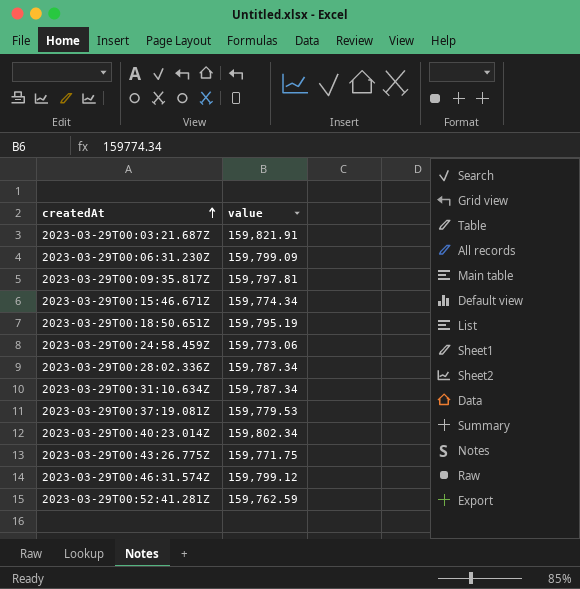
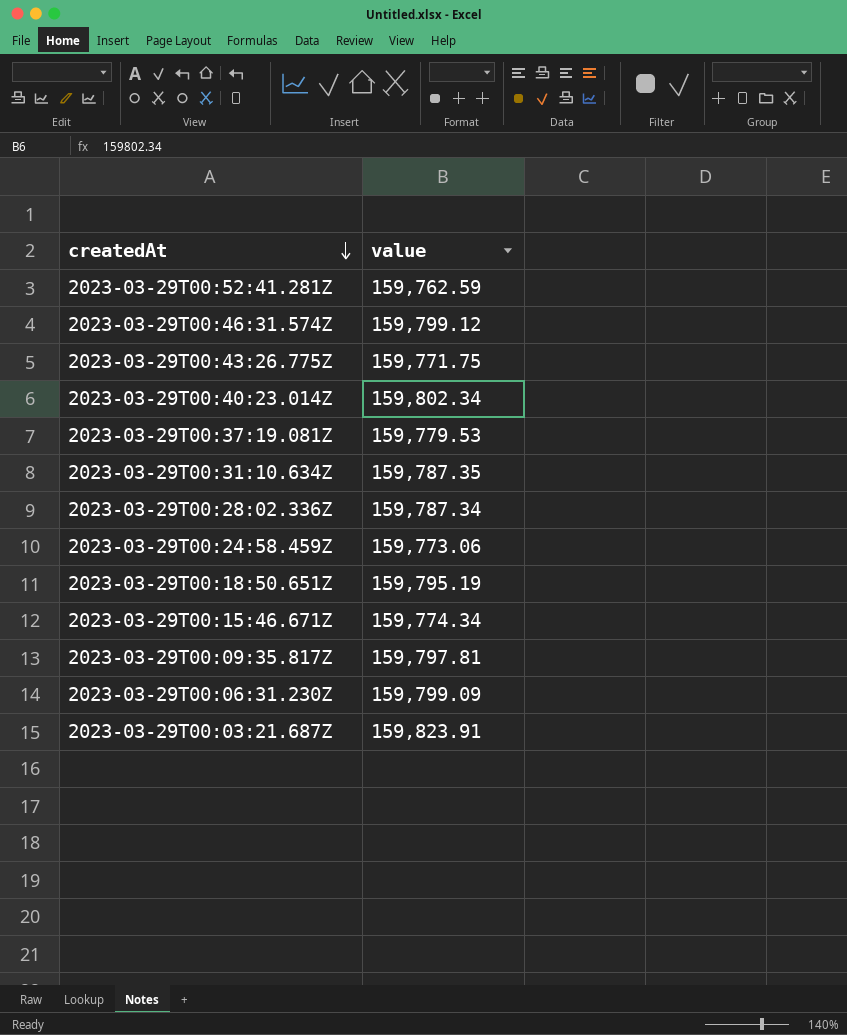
row order: createdAt ascending -> createdAt descending
2023-03-29T00:31:10.634Z | value: 159,787.34 -> 159,787.35
2023-03-29T00:03:21.687Z | value: 159,821.91 -> 159,823.91

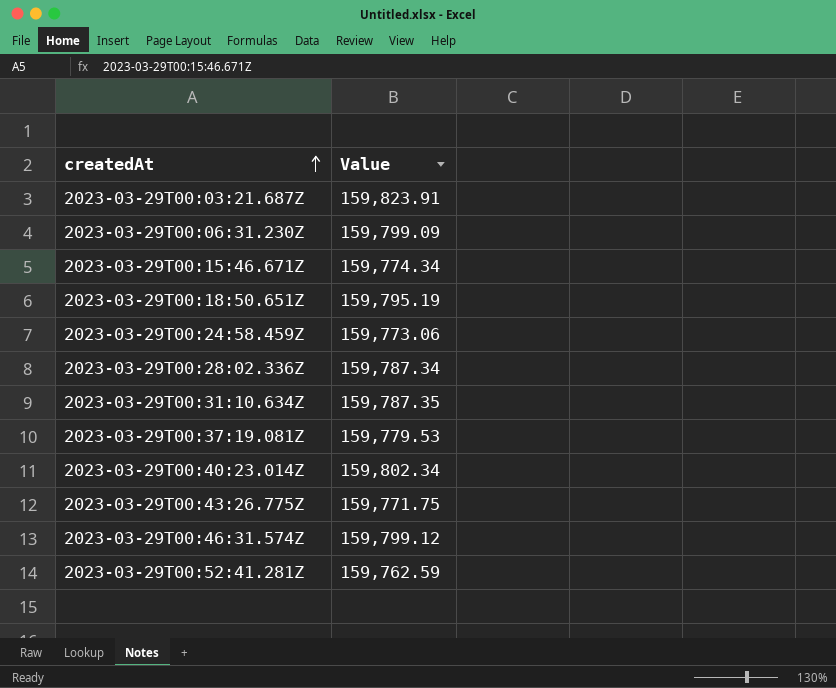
row order: createdAt descending -> createdAt ascending
column name: value -> Value
row 2023-03-29T00:09:35.817Z: 159,797.81 -> none

